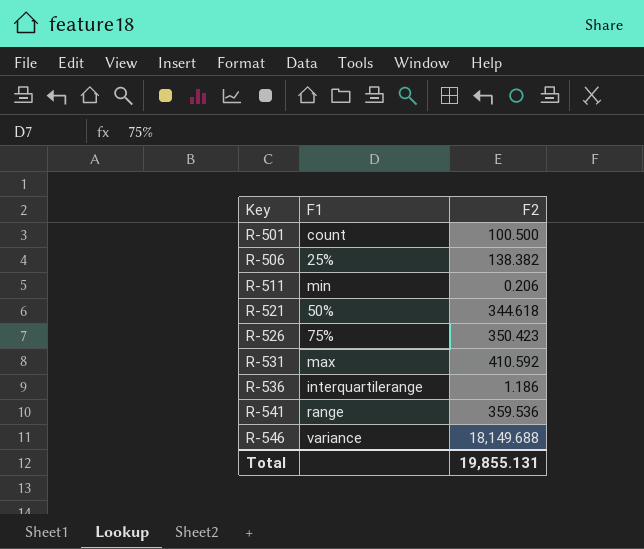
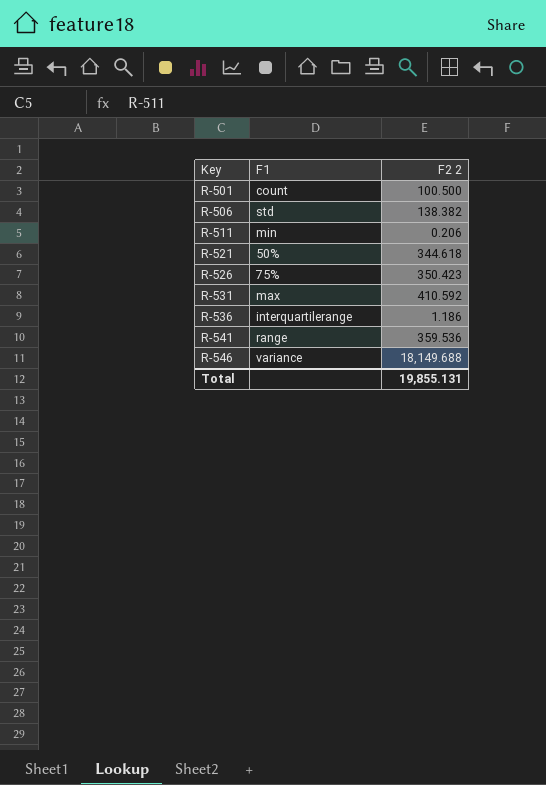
column name: F2 -> F2 2
R-506 | F1: 25% -> std

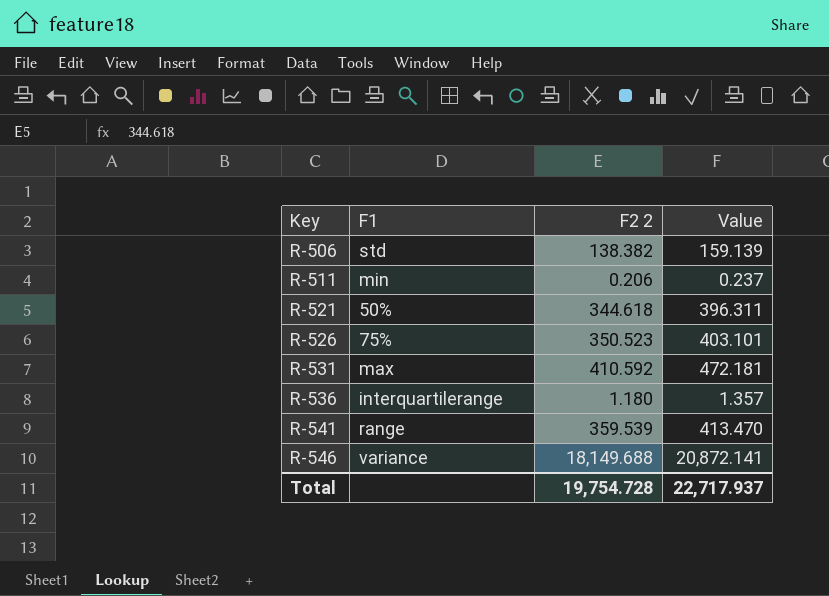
column Value | formula: none -> [F2 2] * 1.15
row R-501: count | 100.500 -> none
R-526 | F2 2: 350.423 -> 350.523
R-536 | F2 2: 1.186 -> 1.180
R-541 | F2 2: 359.536 -> 359.539
Total | F2 2: 19,855.131 -> 19,754.728

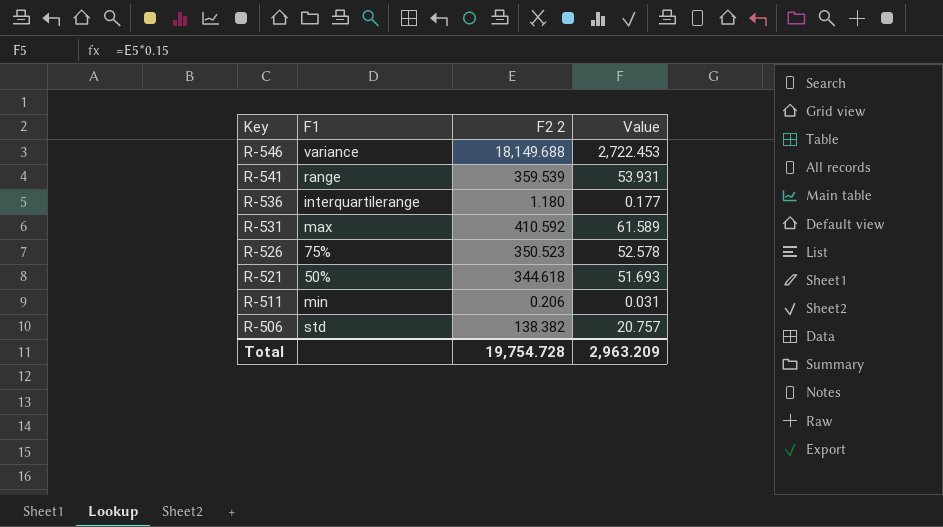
row order: Key ascending -> Key descending
column Value | formula: [F2 2] * 1.15 -> [F2 2] * 0.15
Total | Value: 22,717.937 -> 2,963.209

